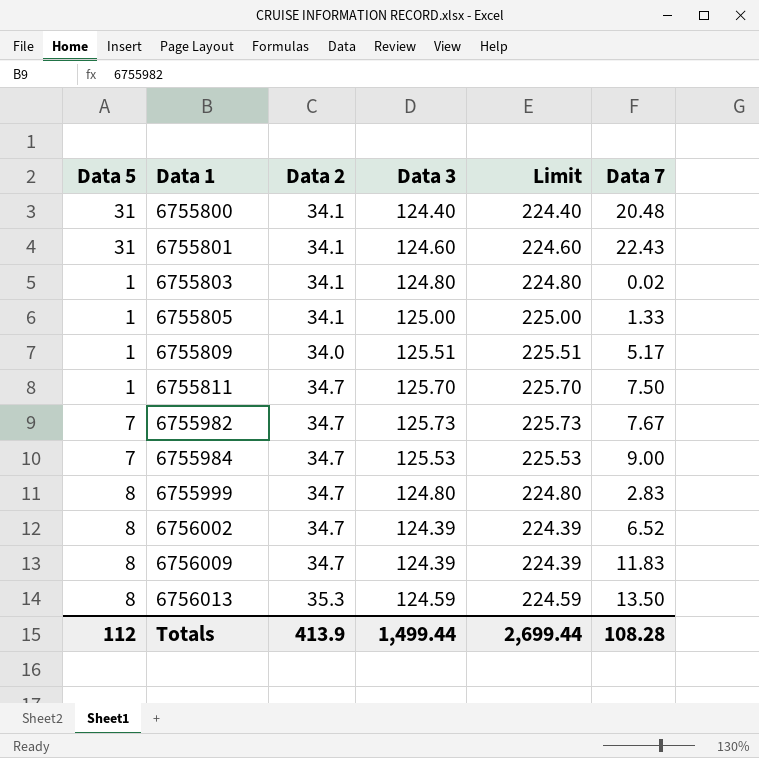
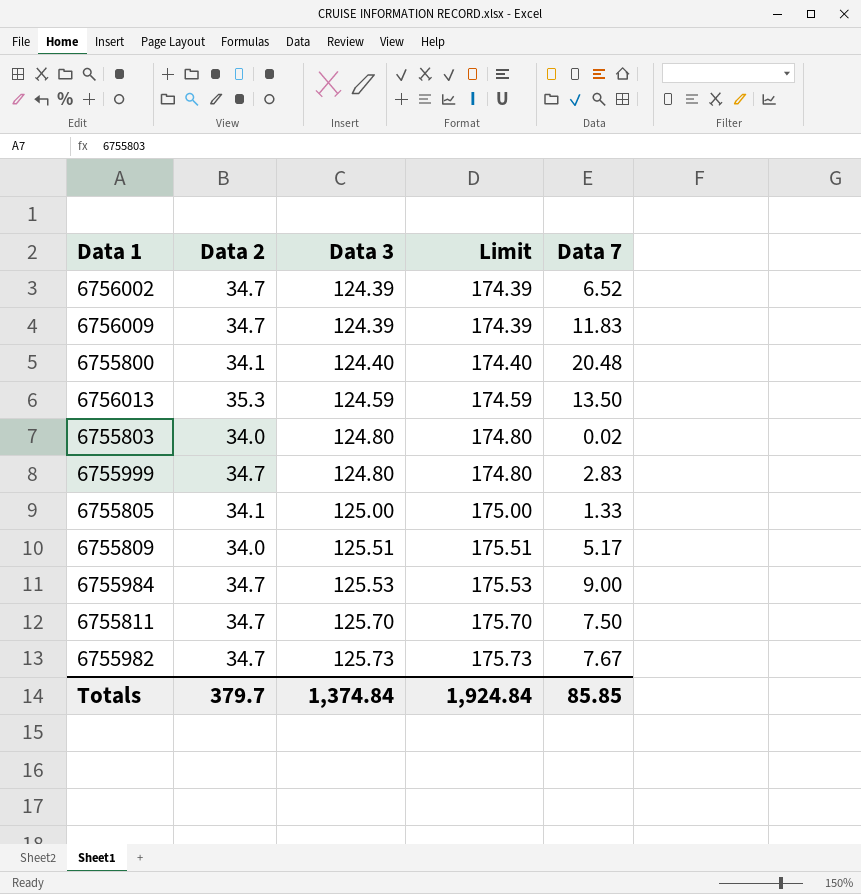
row order: Data 1 ascending -> Data 3 ascending
column Data 5 | position: 1 -> none
column Limit | formula: [Data 3] + 100 -> [Data 3] + 50
row 6755801: 31 | 34.1 | 124.60 | 224.60 | 22.43 -> none
6755803 | Data 2: 34.1 -> 34.0
Totals | Data 2: 413.9 -> 379.7
Totals | Data 3: 1,499.44 -> 1,374.84
Totals | Limit: 2,699.44 -> 1,924.84
Totals | Data 7: 108.28 -> 85.85

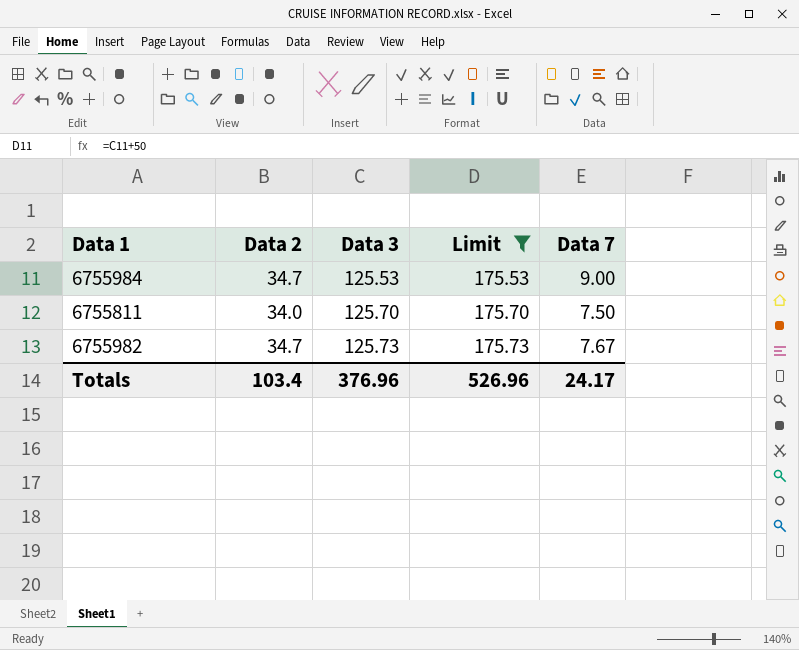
filter: none -> Limit >= 175.53
6755811 | Data 2: 34.7 -> 34.0
Totals | Data 2: 379.7 -> 103.4
Totals | Data 3: 1,374.84 -> 376.96
Totals | Limit: 1,924.84 -> 526.96
Totals | Data 7: 85.85 -> 24.17

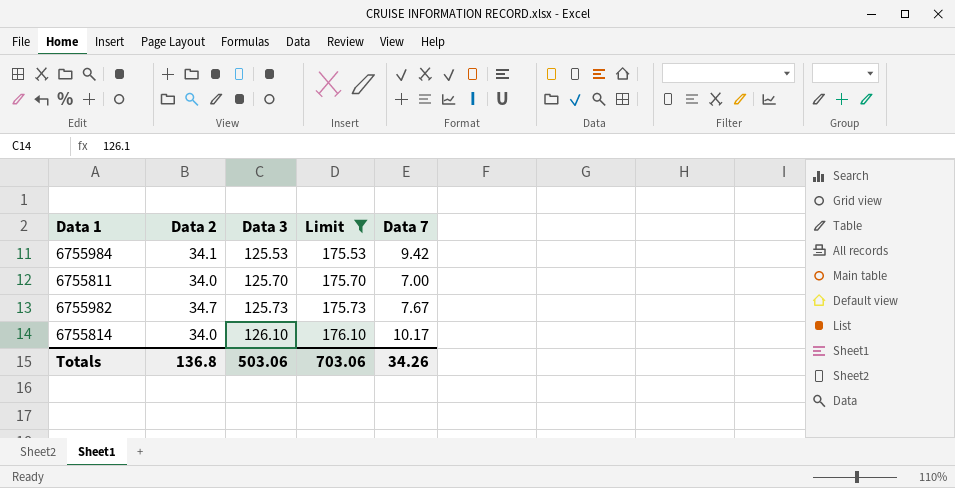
6755984 | Data 2: 34.7 -> 34.1
6755984 | Data 7: 9.00 -> 9.42
6755811 | Data 7: 7.50 -> 7.00
row 6755814: none -> 34.0 | 126.10 | 176.10 | 10.17
Totals | Data 2: 103.4 -> 136.8
Totals | Data 3: 376.96 -> 503.06
Totals | Limit: 526.96 -> 703.06
Totals | Data 7: 24.17 -> 34.26

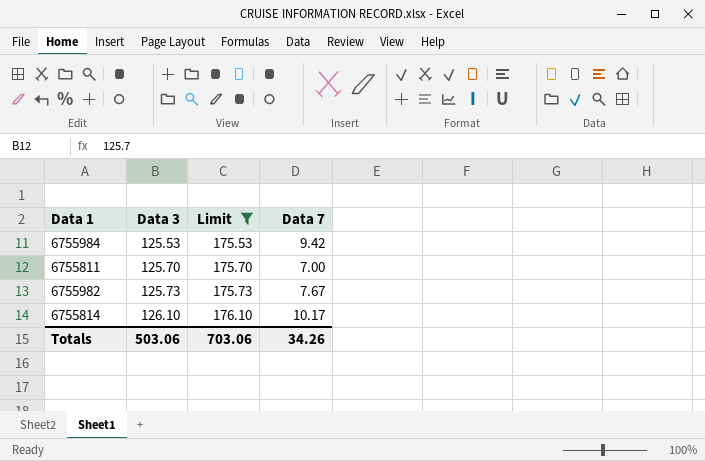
column Data 2 | position: 2 -> none

